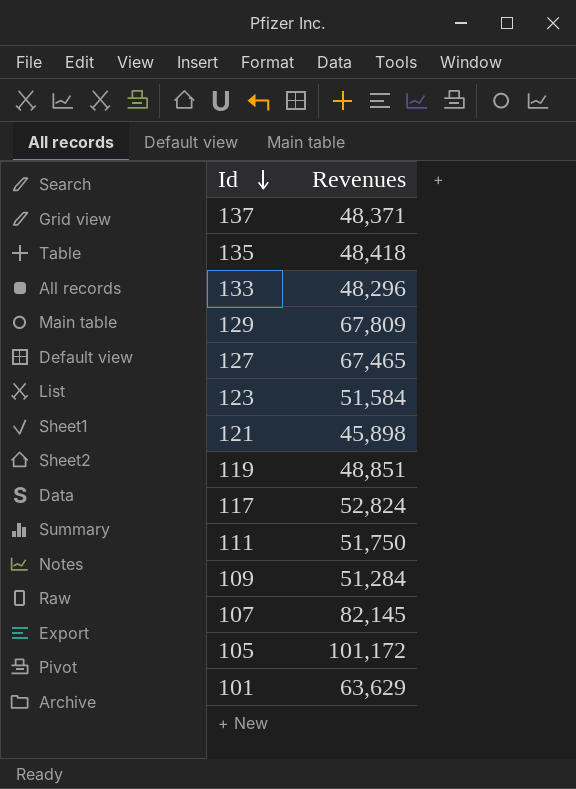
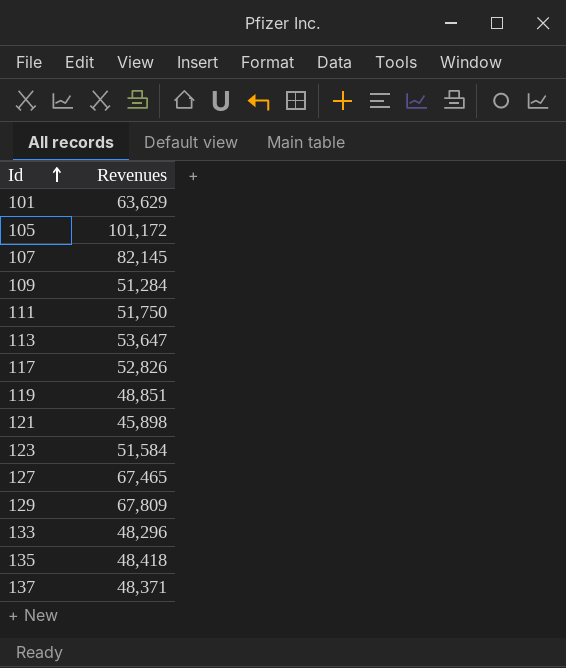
row order: Id descending -> Id ascending
row 113: none -> 53,647
117 | Revenues: 52,824 -> 52,826

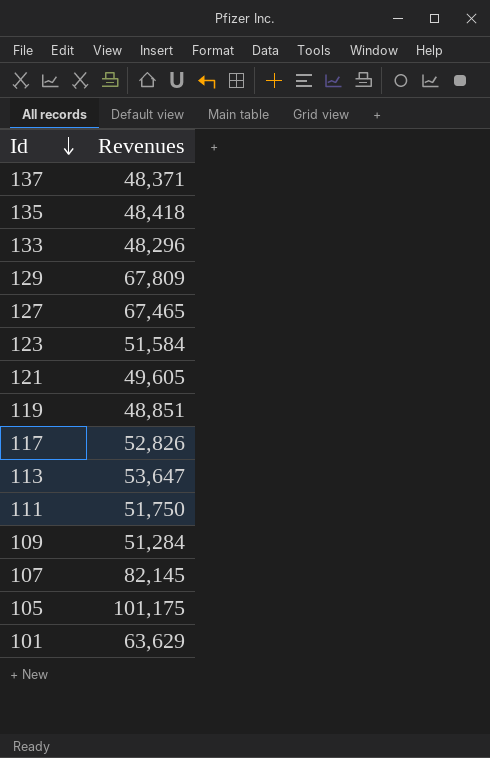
row order: Id ascending -> Id descending
121 | Revenues: 45,898 -> 49,605
105 | Revenues: 101,172 -> 101,175

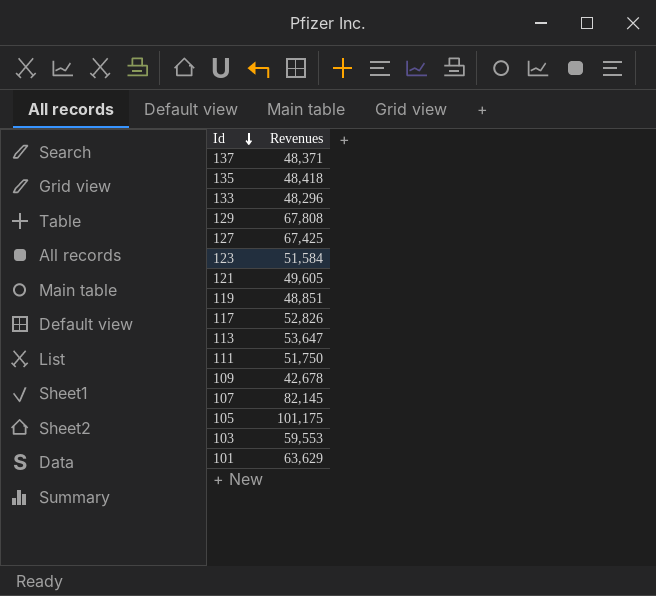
129 | Revenues: 67,809 -> 67,808
127 | Revenues: 67,465 -> 67,425
109 | Revenues: 51,284 -> 42,678
row 103: none -> 59,553

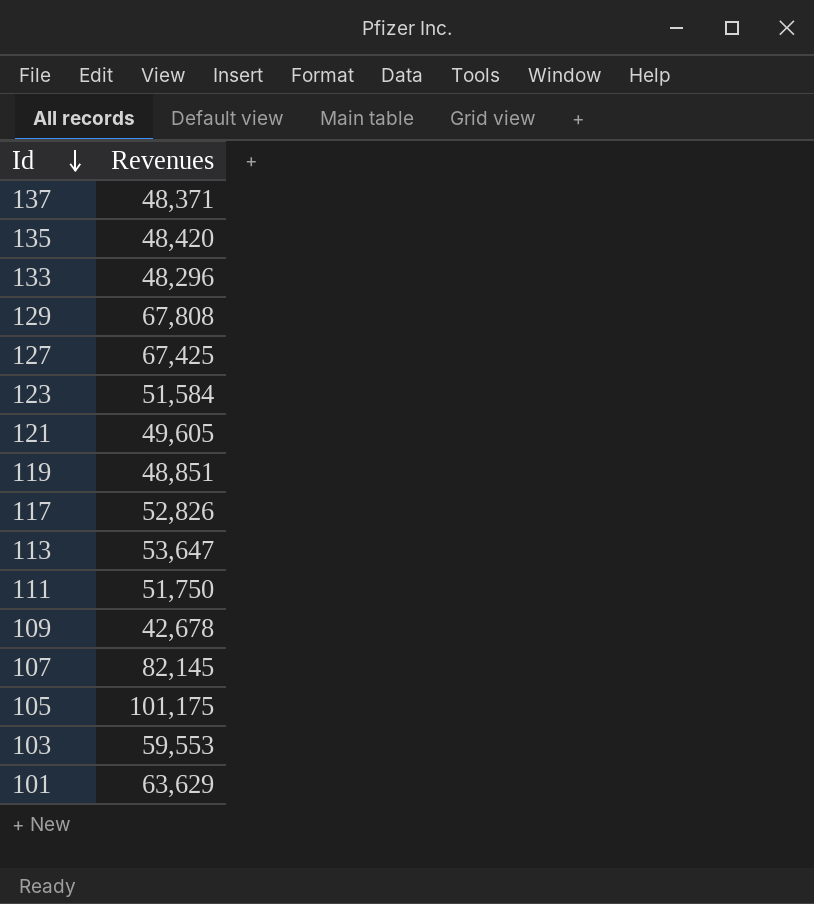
135 | Revenues: 48,418 -> 48,420

